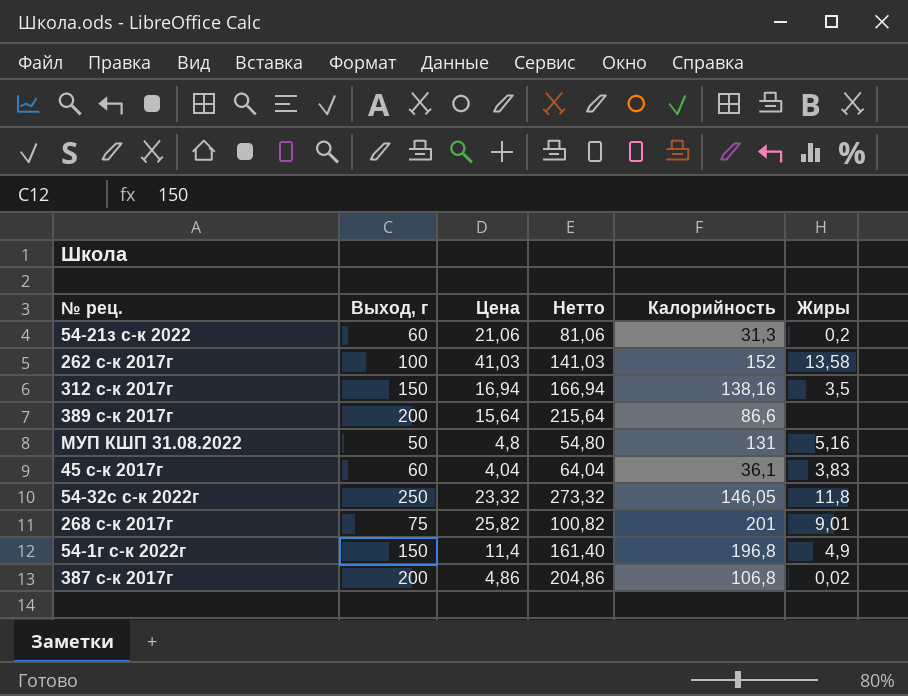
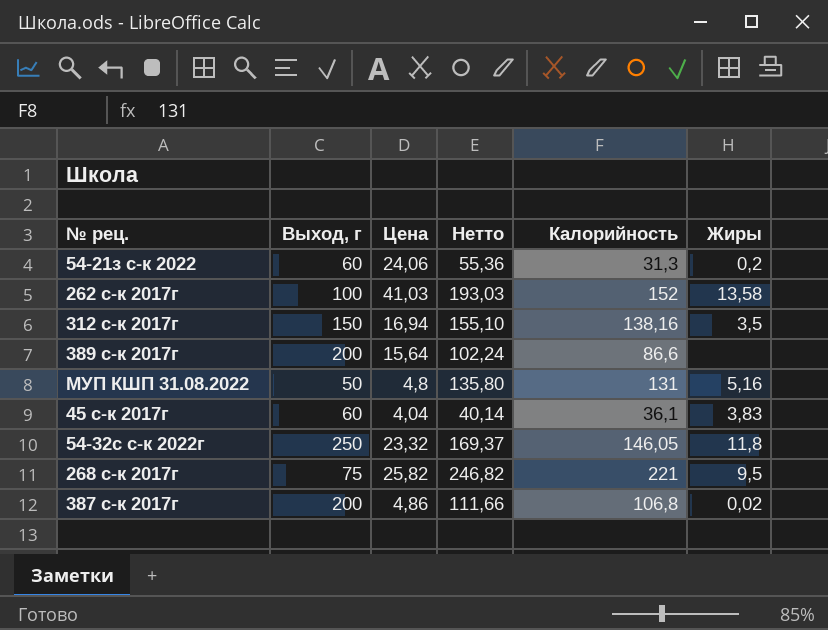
column Нетто | formula: [Выход, г] + [Цена] -> [Цена] + [Калорийность]
row 54-1г с-к 2022г: 150 | 11,4 | 161,40 | 196,8 | 4,9 -> none
54-21з с-к 2022 | Цена: 21,06 -> 24,06
268 с-к 2017г | Калорийность: 201 -> 221
268 с-к 2017г | Жиры: 9,01 -> 9,5

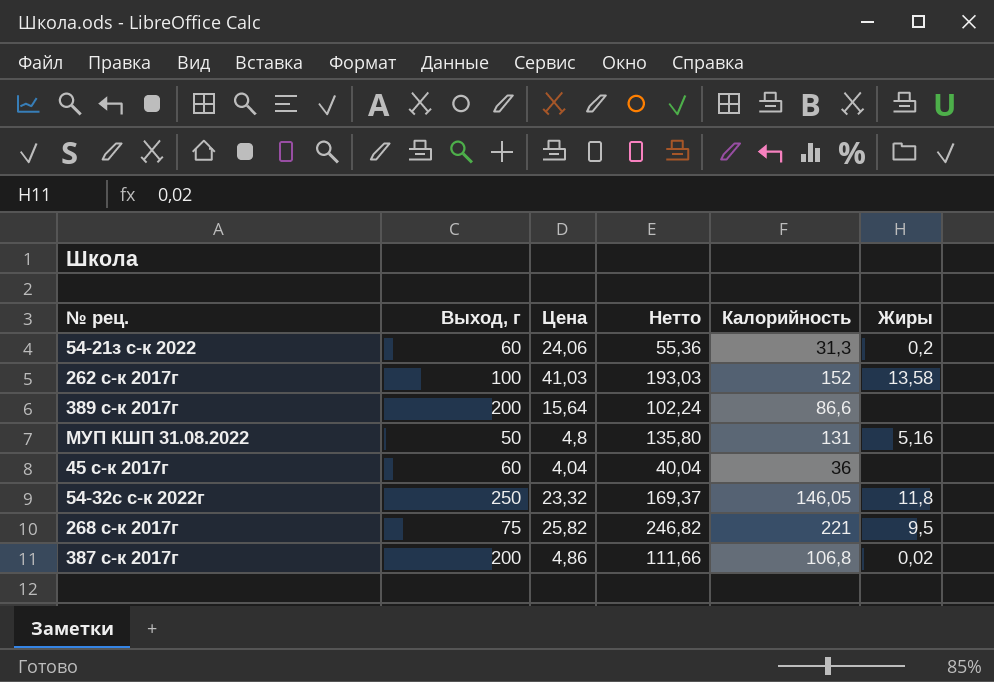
row 312 с-к 2017г: 150 | 16,94 | 155,10 | 138,16 | 3,5 -> none
45 с-к 2017г | Нетто: 40,14 -> 40,04
45 с-к 2017г | Калорийность: 36,1 -> 36
45 с-к 2017г | Жиры: 3,83 -> none

